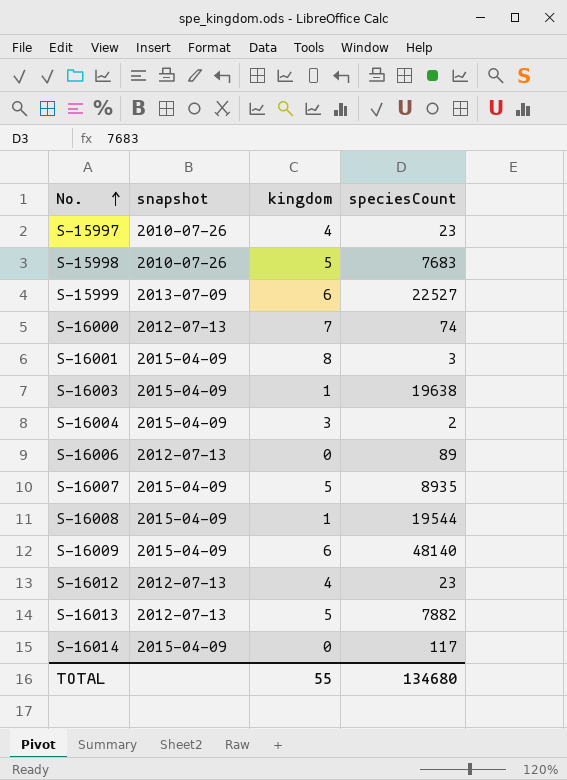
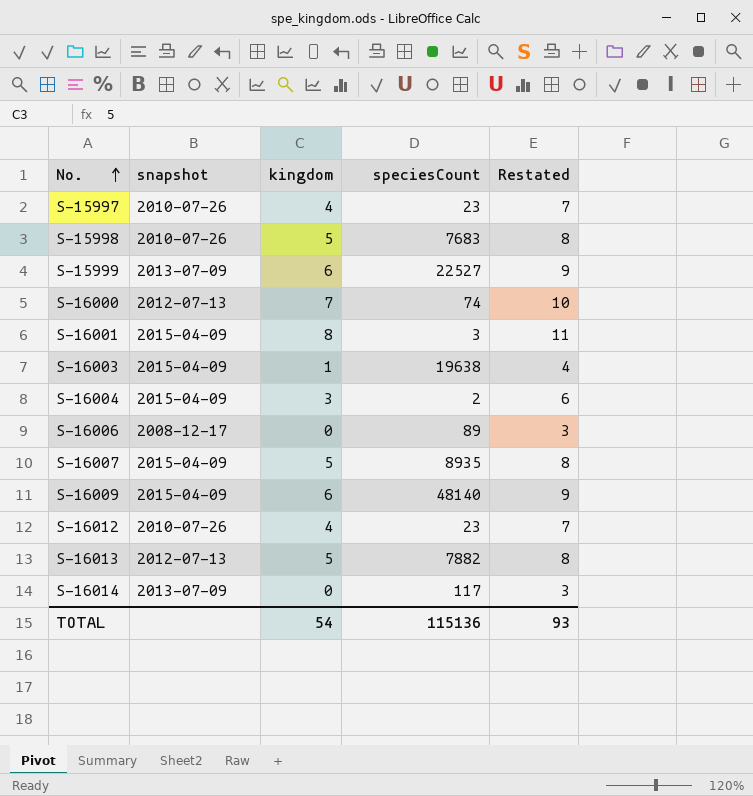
column Restated | formula: none -> [kingdom] + 3
row S-16008: 2015-04-09 | 1 | 19544 -> none
S-16006 | snapshot: 2012-07-13 -> 2008-12-17
S-16012 | snapshot: 2012-07-13 -> 2010-07-26
S-16014 | snapshot: 2015-04-09 -> 2013-07-09
TOTAL | kingdom: 55 -> 54
TOTAL | speciesCount: 134680 -> 115136

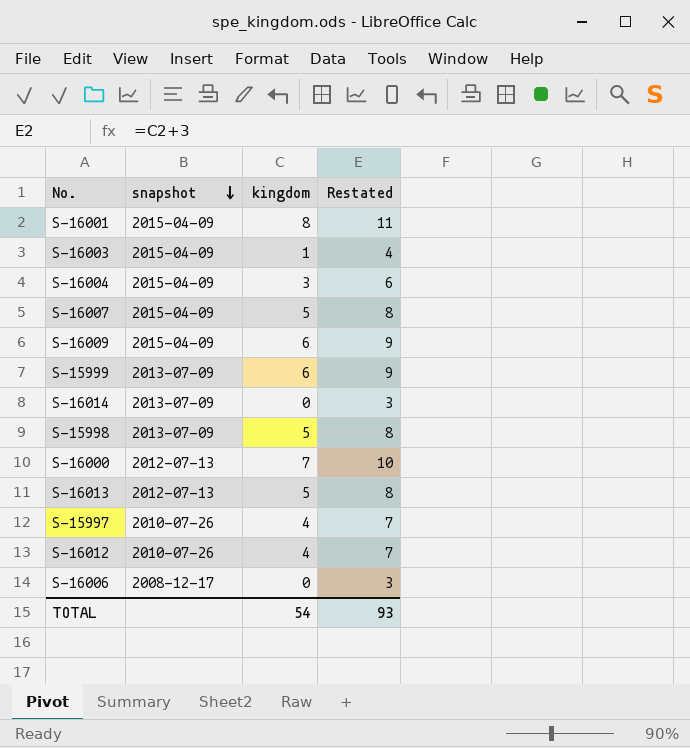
row order: No. ascending -> snapshot descending
column speciesCount | position: 4 -> none
S-15998 | snapshot: 2010-07-26 -> 2013-07-09

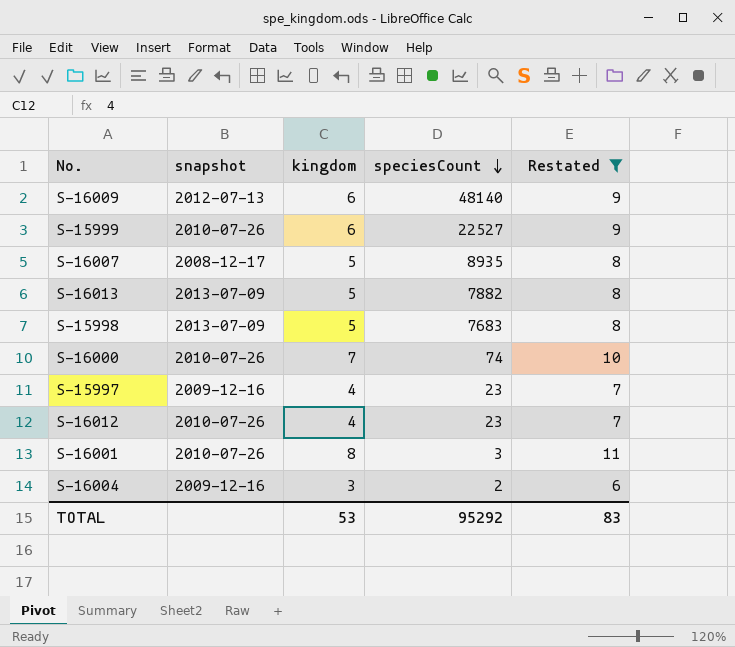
filter: none -> Restated >= 6
row order: snapshot descending -> speciesCount descending
column speciesCount | position: none -> 4
S-16009 | snapshot: 2015-04-09 -> 2012-07-13
S-15999 | snapshot: 2013-07-09 -> 2010-07-26
S-16007 | snapshot: 2015-04-09 -> 2008-12-17
S-16013 | snapshot: 2012-07-13 -> 2013-07-09
S-16000 | snapshot: 2012-07-13 -> 2010-07-26
S-15997 | snapshot: 2010-07-26 -> 2009-12-16
S-16001 | snapshot: 2015-04-09 -> 2010-07-26
S-16004 | snapshot: 2015-04-09 -> 2009-12-16
TOTAL | kingdom: 54 -> 53
TOTAL | Restated: 93 -> 83

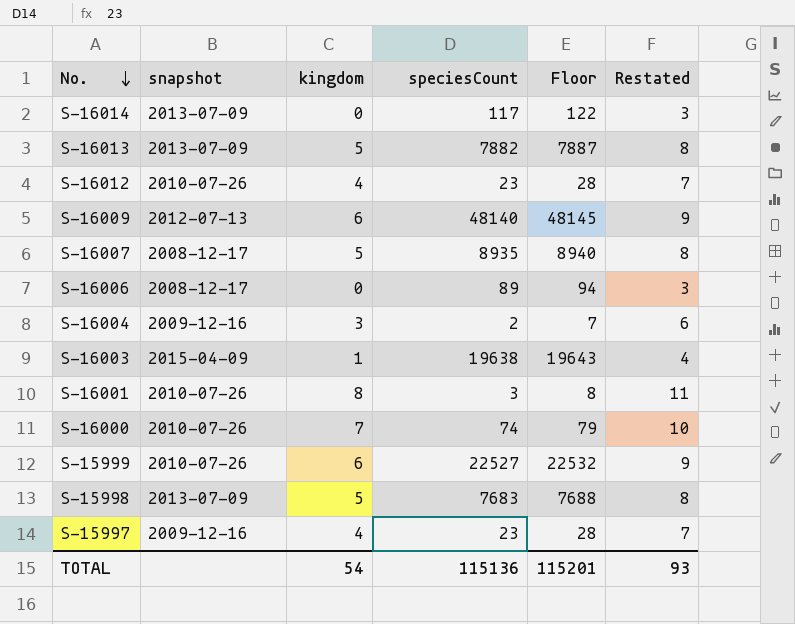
filter: Restated >= 6 -> none
row order: speciesCount descending -> No. descending
column Floor | formula: none -> [speciesCount] + 5
TOTAL | kingdom: 53 -> 54
TOTAL | speciesCount: 95292 -> 115136
TOTAL | Restated: 83 -> 93

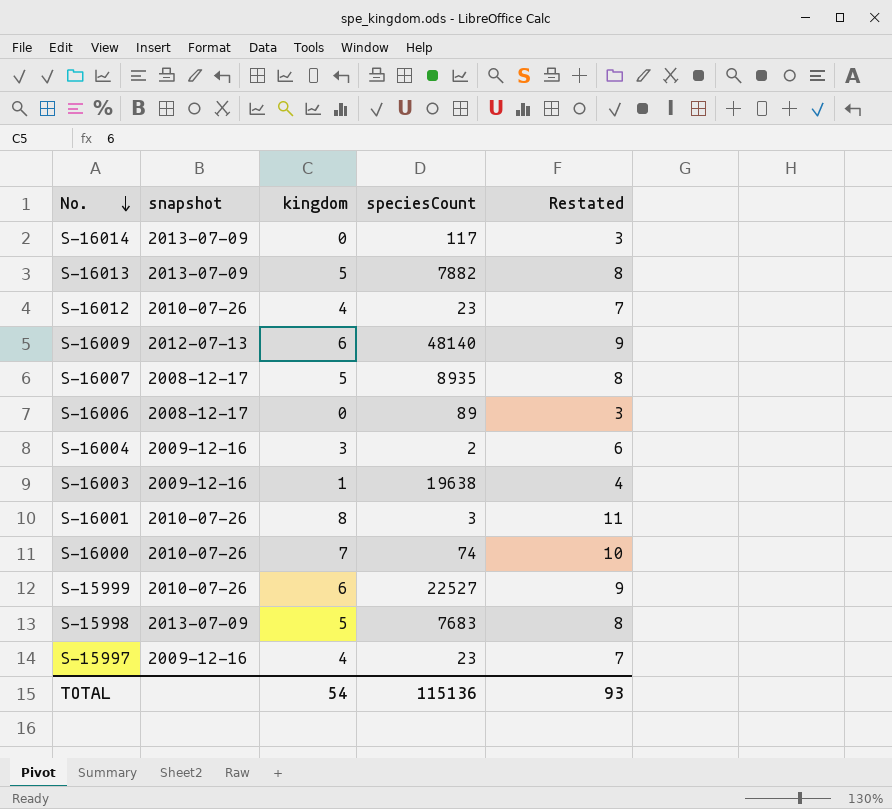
column Floor | formula: [speciesCount] + 5 -> none
S-16003 | snapshot: 2015-04-09 -> 2009-12-16

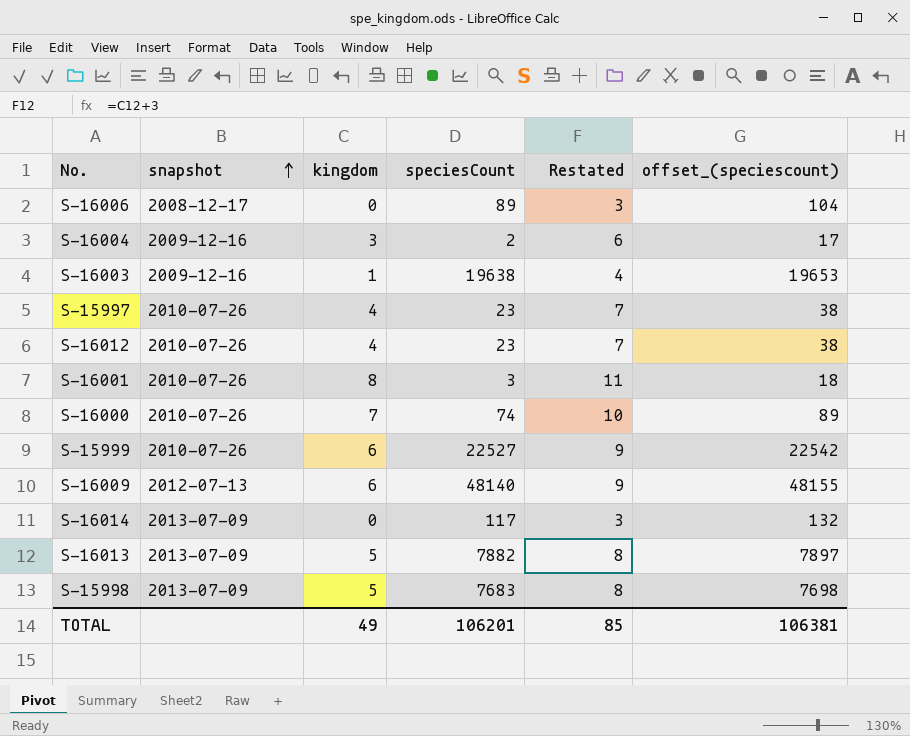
row order: No. descending -> snapshot ascending
column offset_(speciescount) | formula: none -> [speciesCount] + 15
row S-16007: 2008-12-17 | 5 | 8935 | 8 -> none
S-15997 | snapshot: 2009-12-16 -> 2010-07-26
TOTAL | kingdom: 54 -> 49
TOTAL | speciesCount: 115136 -> 106201
TOTAL | Restated: 93 -> 85

